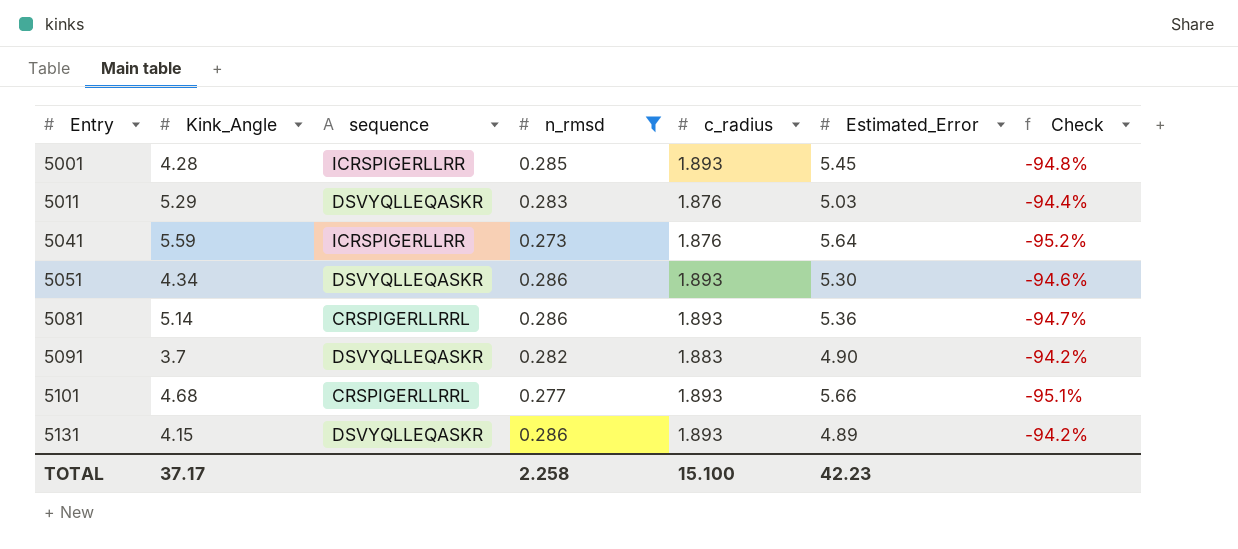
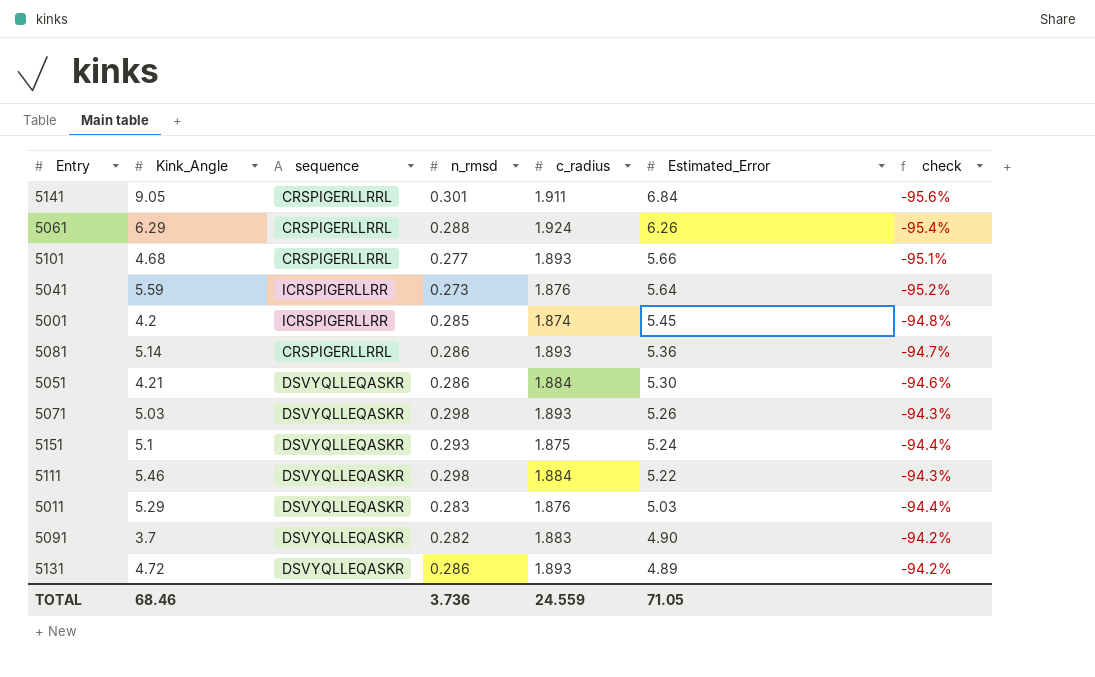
filter: n_rmsd <= 0.286 -> none
row order: Entry ascending -> Estimated_Error descending
column name: Check -> check
5001 | Kink_Angle: 4.28 -> 4.2
5001 | c_radius: 1.893 -> 1.874
5051 | Kink_Angle: 4.34 -> 4.21
5051 | c_radius: 1.893 -> 1.884
5131 | Kink_Angle: 4.15 -> 4.72
TOTAL | Kink_Angle: 37.17 -> 68.46
TOTAL | n_rmsd: 2.258 -> 3.736
TOTAL | c_radius: 15.100 -> 24.559
TOTAL | Estimated_Error: 42.23 -> 71.05

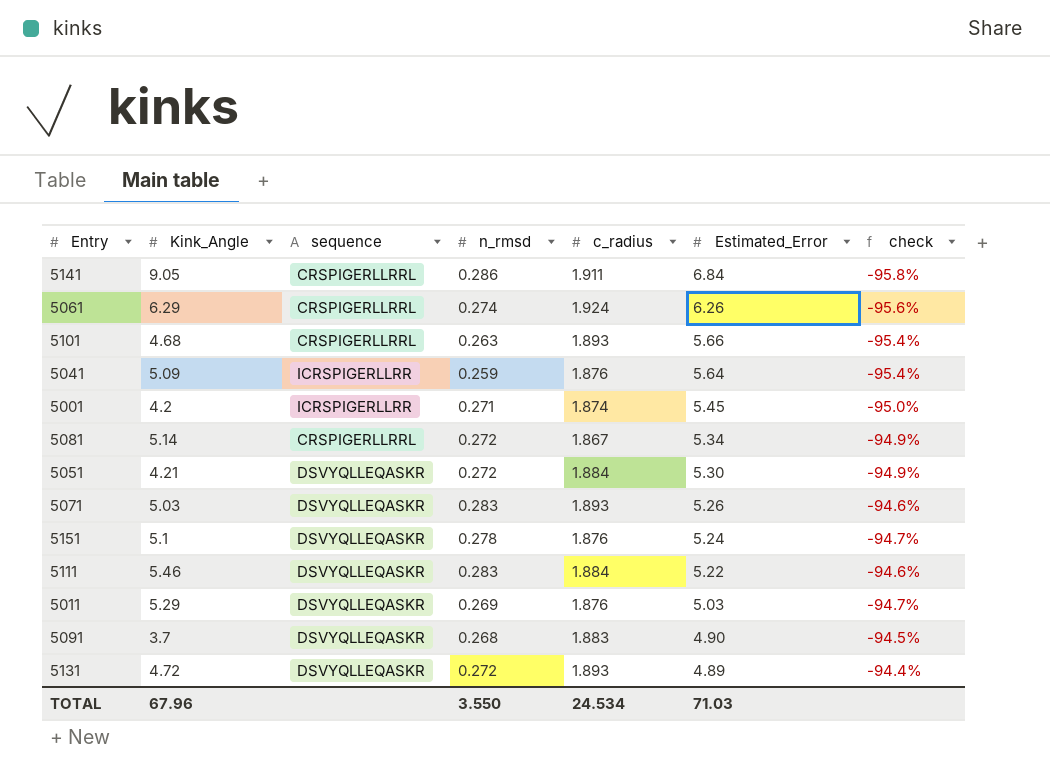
5141 | n_rmsd: 0.301 -> 0.286
5141 | check: -95.6% -> -95.8%
5061 | n_rmsd: 0.288 -> 0.274
5061 | check: -95.4% -> -95.6%
5101 | n_rmsd: 0.277 -> 0.263
5101 | check: -95.1% -> -95.4%
5041 | Kink_Angle: 5.59 -> 5.09
5041 | n_rmsd: 0.273 -> 0.259
5041 | check: -95.2% -> -95.4%
5001 | n_rmsd: 0.285 -> 0.271
5001 | check: -94.8% -> -95.0%
5081 | n_rmsd: 0.286 -> 0.272
5081 | c_radius: 1.893 -> 1.867
5081 | Estimated_Error: 5.36 -> 5.34
5081 | check: -94.7% -> -94.9%
5051 | n_rmsd: 0.286 -> 0.272
5051 | check: -94.6% -> -94.9%
5071 | n_rmsd: 0.298 -> 0.283
5071 | check: -94.3% -> -94.6%
5151 | n_rmsd: 0.293 -> 0.278
5151 | c_radius: 1.875 -> 1.876
5151 | check: -94.4% -> -94.7%
5111 | n_rmsd: 0.298 -> 0.283
5111 | check: -94.3% -> -94.6%
5011 | n_rmsd: 0.283 -> 0.269
5011 | check: -94.4% -> -94.7%
5091 | n_rmsd: 0.282 -> 0.268
5091 | check: -94.2% -> -94.5%
5131 | n_rmsd: 0.286 -> 0.272
5131 | check: -94.2% -> -94.4%
TOTAL | Kink_Angle: 68.46 -> 67.96
TOTAL | n_rmsd: 3.736 -> 3.550
TOTAL | c_radius: 24.559 -> 24.534
TOTAL | Estimated_Error: 71.05 -> 71.03

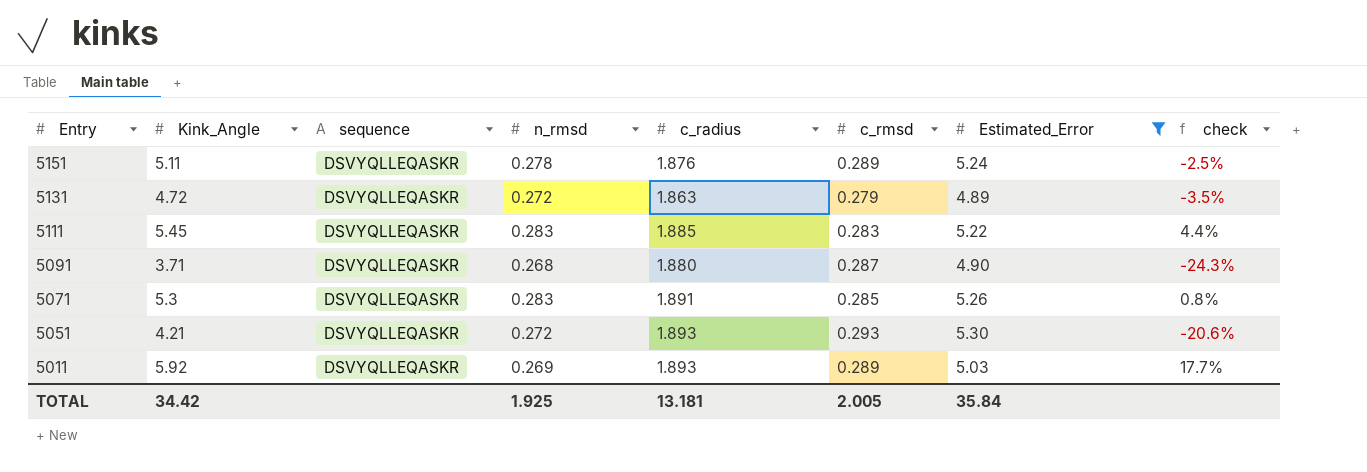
filter: none -> Estimated_Error <= 5.30
row order: Estimated_Error descending -> Entry descending
column c_rmsd | position: none -> 6
column check | formula: ([n_rmsd] - [Estimated_Error]) / [Estimated_Error] -> ([Kink_Angle] - [Estimated_Error]) / [Estimated_Error]
5151 | Kink_Angle: 5.1 -> 5.11
5131 | c_radius: 1.893 -> 1.863
5111 | Kink_Angle: 5.46 -> 5.45
5111 | c_radius: 1.884 -> 1.885
5091 | Kink_Angle: 3.7 -> 3.71
5091 | c_radius: 1.883 -> 1.880
5071 | Kink_Angle: 5.03 -> 5.3
5071 | c_radius: 1.893 -> 1.891
5051 | c_radius: 1.884 -> 1.893
5011 | Kink_Angle: 5.29 -> 5.92
5011 | c_radius: 1.876 -> 1.893
TOTAL | Kink_Angle: 67.96 -> 34.42
TOTAL | n_rmsd: 3.550 -> 1.925
TOTAL | c_radius: 24.534 -> 13.181
TOTAL | Estimated_Error: 71.03 -> 35.84

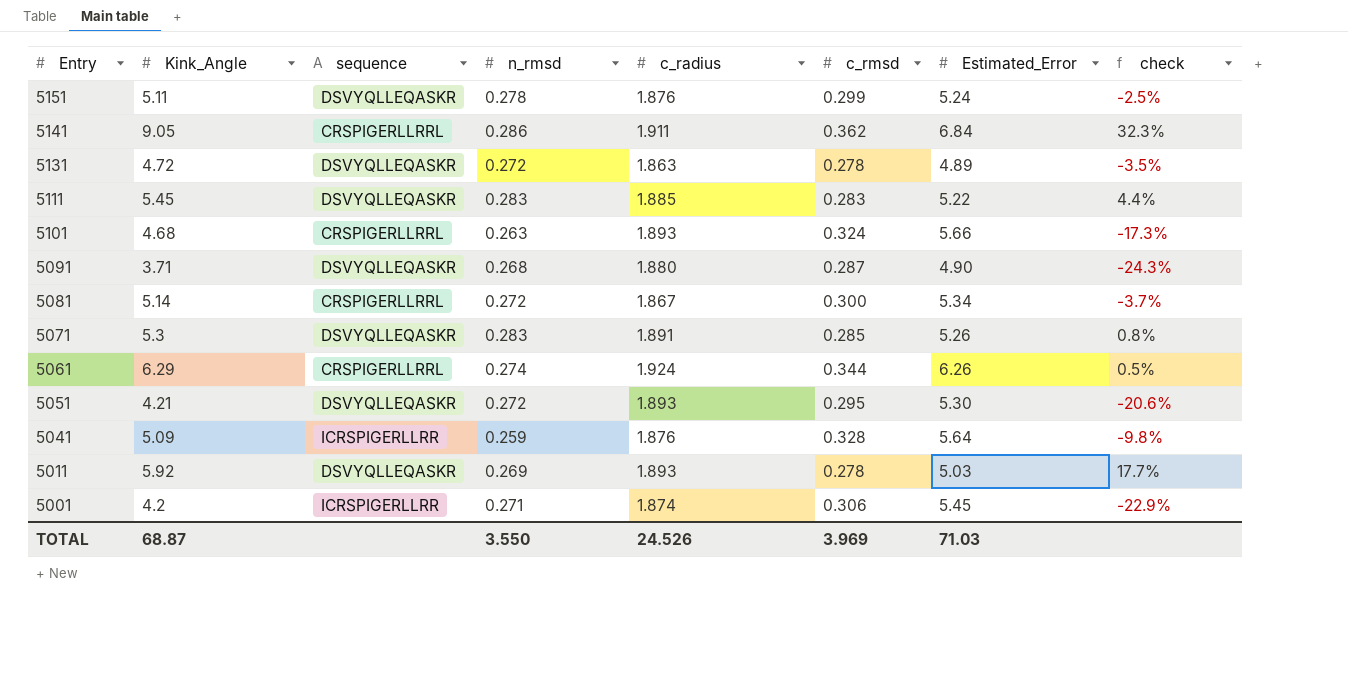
filter: Estimated_Error <= 5.30 -> none
5151 | c_rmsd: 0.289 -> 0.299
5131 | c_rmsd: 0.279 -> 0.278
5051 | c_rmsd: 0.293 -> 0.295
5011 | c_rmsd: 0.289 -> 0.278
TOTAL | Kink_Angle: 34.42 -> 68.87
TOTAL | n_rmsd: 1.925 -> 3.550
TOTAL | c_radius: 13.181 -> 24.526
TOTAL | c_rmsd: 2.005 -> 3.969
TOTAL | Estimated_Error: 35.84 -> 71.03

